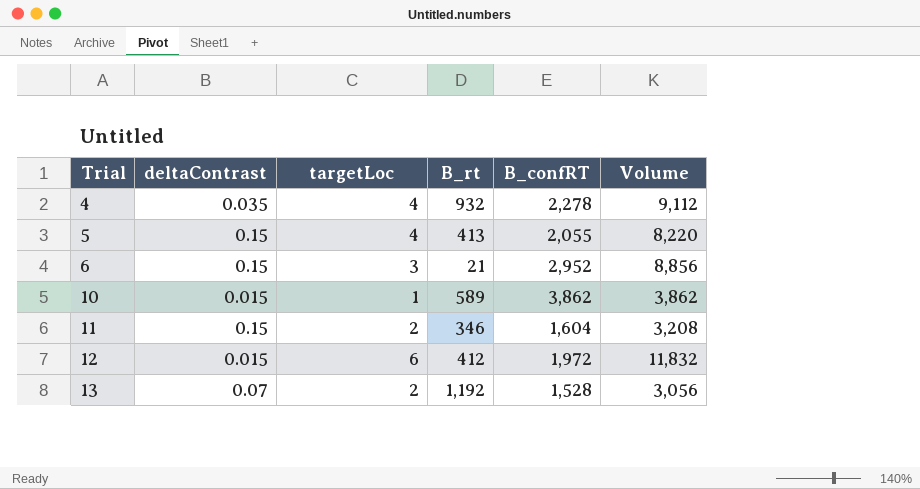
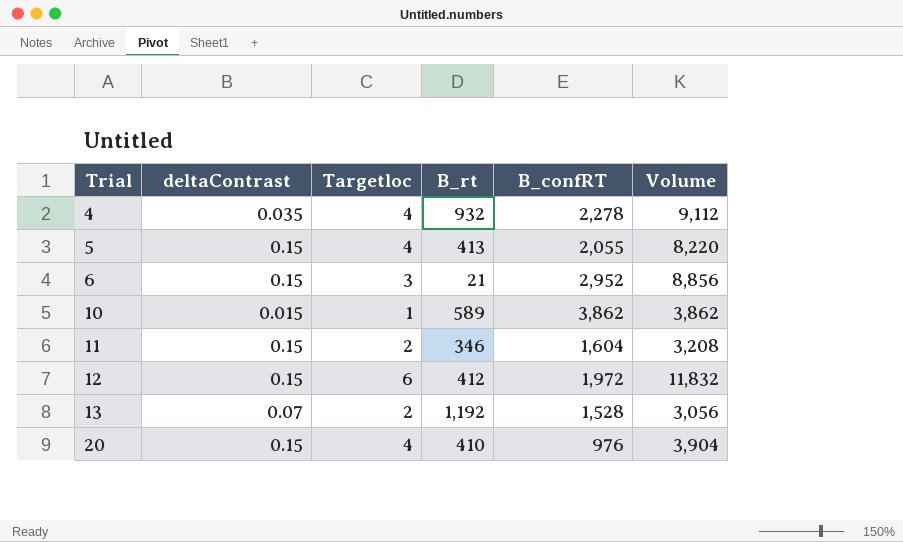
column name: targetLoc -> Targetloc
12 | deltaContrast: 0.015 -> 0.15
row 20: none -> 0.15 | 4 | 410 | 976 | 3,904

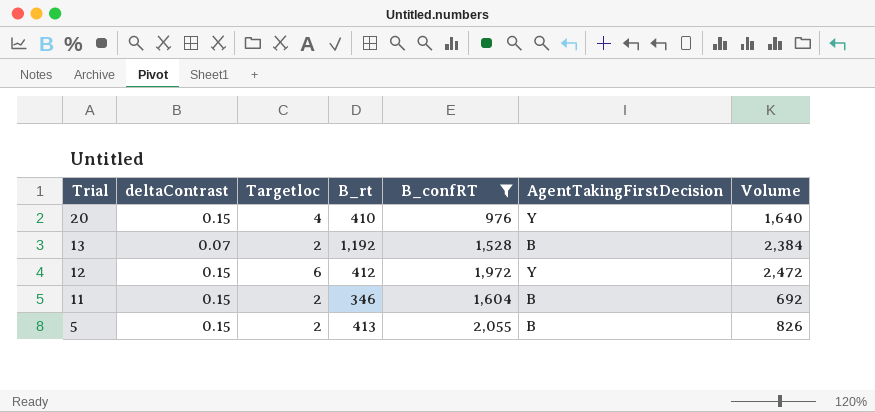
filter: none -> B_confRT <= 2,055
row order: Trial ascending -> Trial descending
column AgentTakingFirstDecision | position: none -> 6
column Volume | formula: [Targetloc] * [B_confRT] -> [Targetloc] * [B_rt]
5 | Targetloc: 4 -> 2

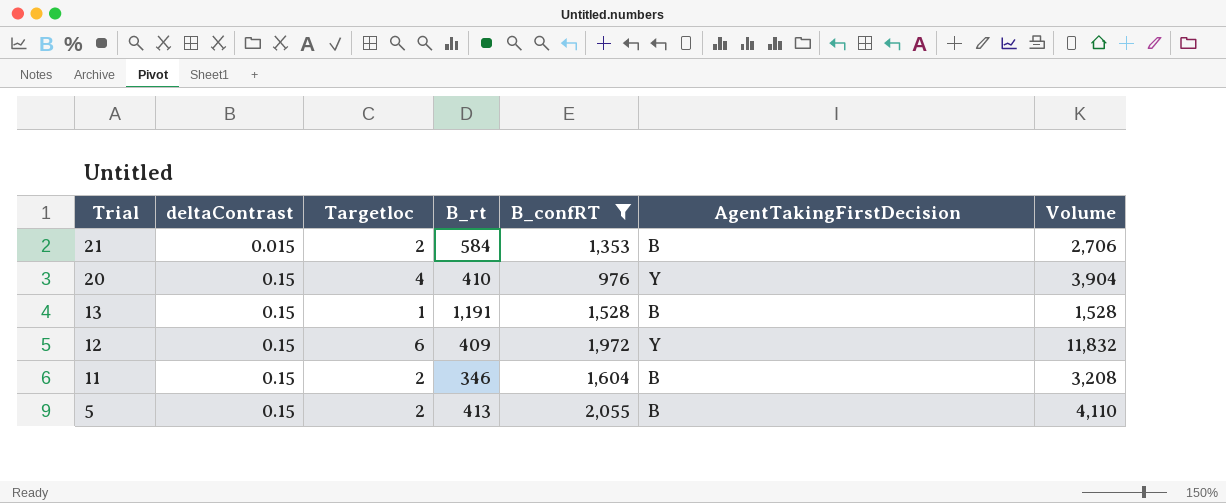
column Volume | formula: [Targetloc] * [B_rt] -> [Targetloc] * [B_confRT]
row 21: none -> 0.015 | 2 | 584 | 1,353 | B | 2,706
13 | deltaContrast: 0.07 -> 0.15
13 | Targetloc: 2 -> 1
13 | B_rt: 1,192 -> 1,191
12 | B_rt: 412 -> 409

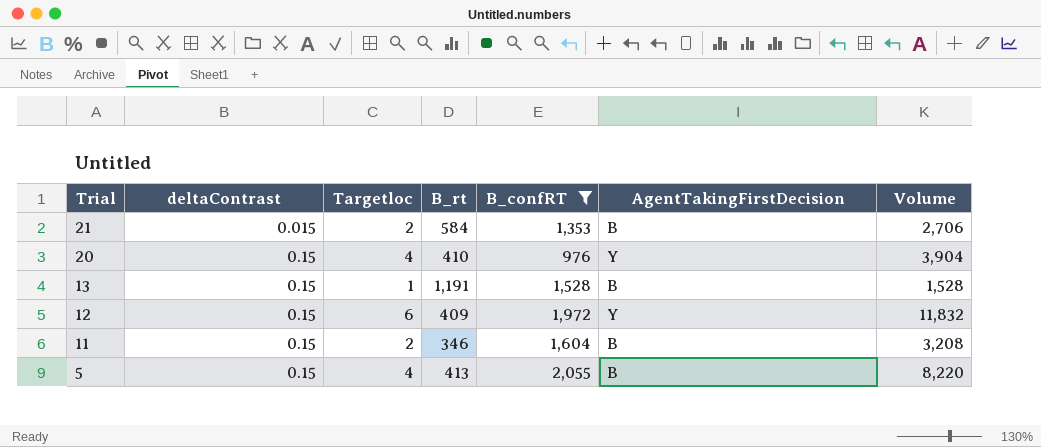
5 | Targetloc: 2 -> 4
5 | Volume: 4,110 -> 8,220

